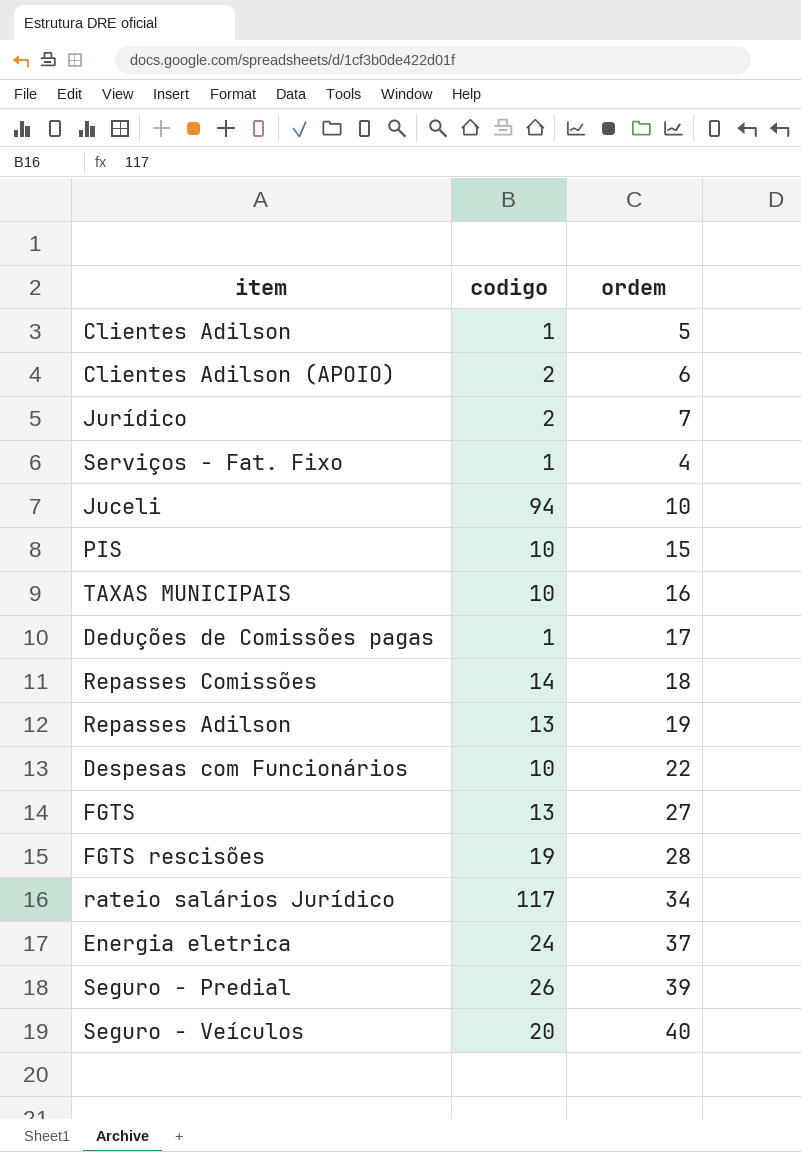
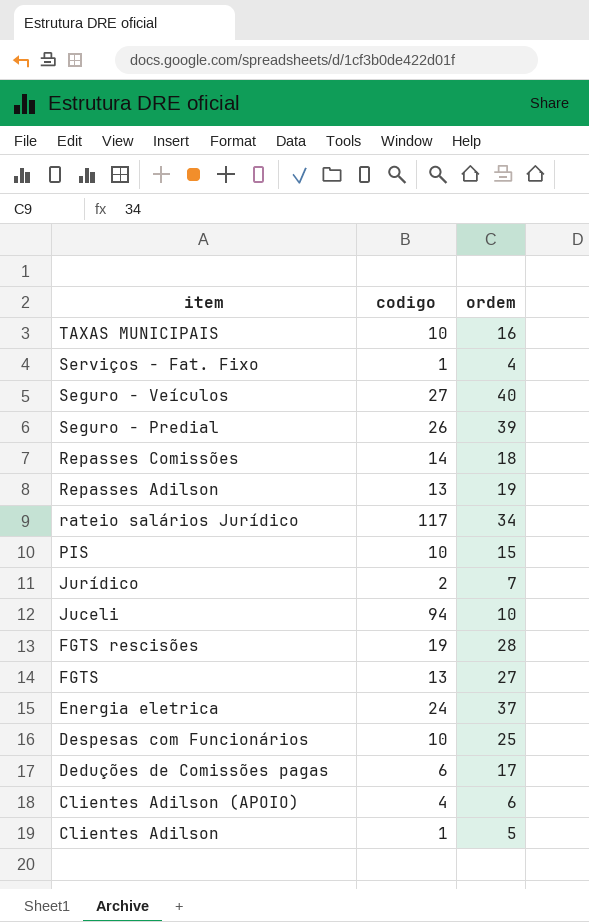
row order: none -> item descending
Seguro - Veículos | codigo: 20 -> 27
Despesas com Funcionários | ordem: 22 -> 25
Deduções de Comissões pagas | codigo: 1 -> 6
Clientes Adilson (APOIO) | codigo: 2 -> 4

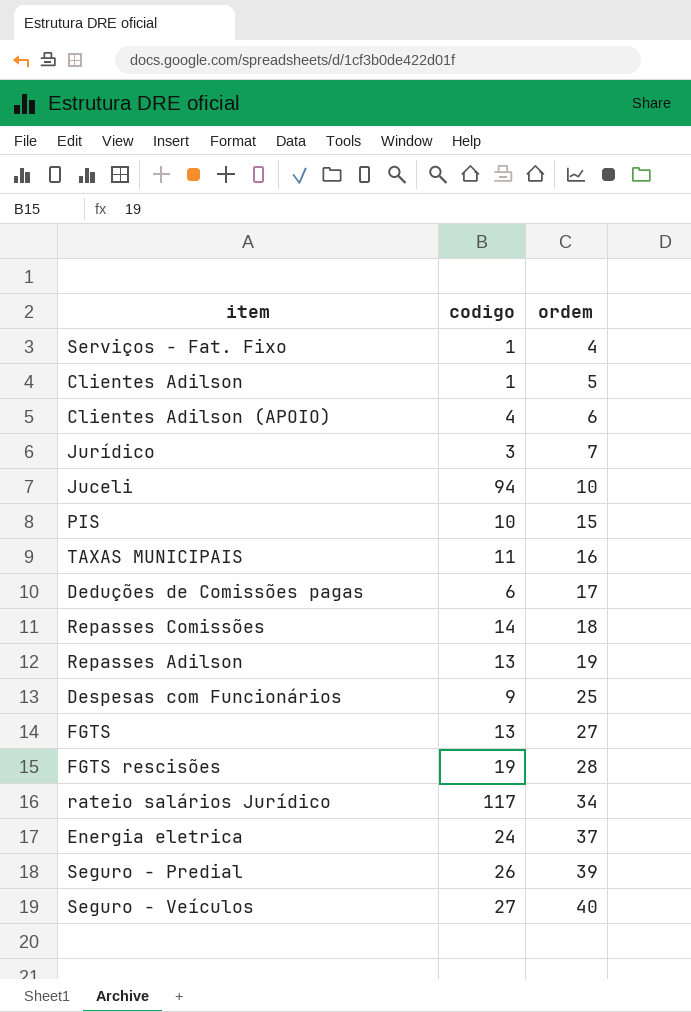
row order: item descending -> ordem ascending
Jurídico | codigo: 2 -> 3
TAXAS MUNICIPAIS | codigo: 10 -> 11
Despesas com Funcionários | codigo: 10 -> 9

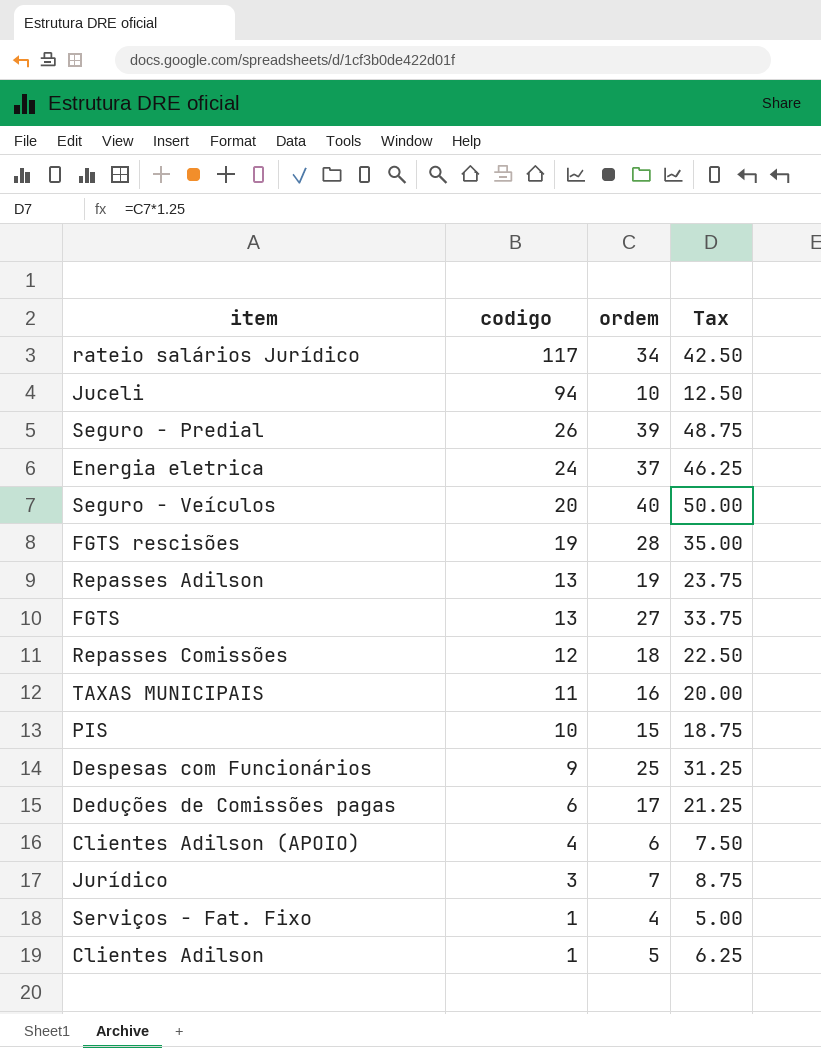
row order: ordem ascending -> codigo descending
column Tax | formula: none -> [ordem] * 1.25
Seguro - Veículos | codigo: 27 -> 20
Repasses Comissões | codigo: 14 -> 12

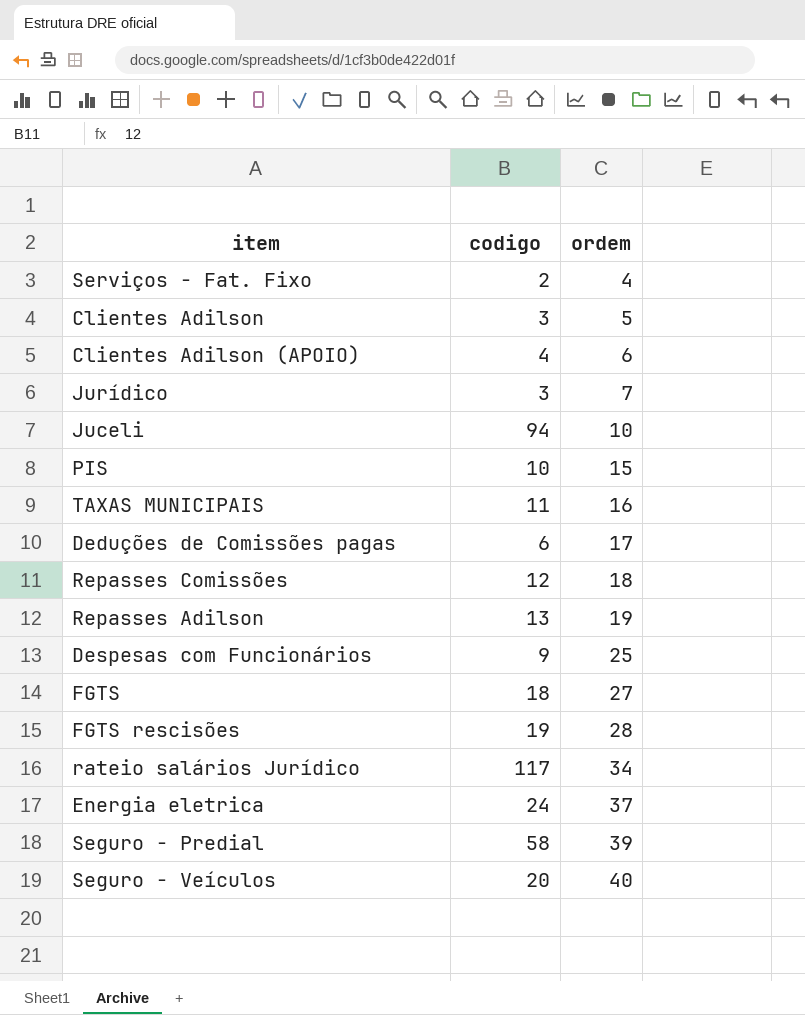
row order: codigo descending -> ordem ascending
column Tax | formula: [ordem] * 1.25 -> none
Serviços - Fat. Fixo | codigo: 1 -> 2
Clientes Adilson | codigo: 1 -> 3
FGTS | codigo: 13 -> 18
Seguro - Predial | codigo: 26 -> 58

